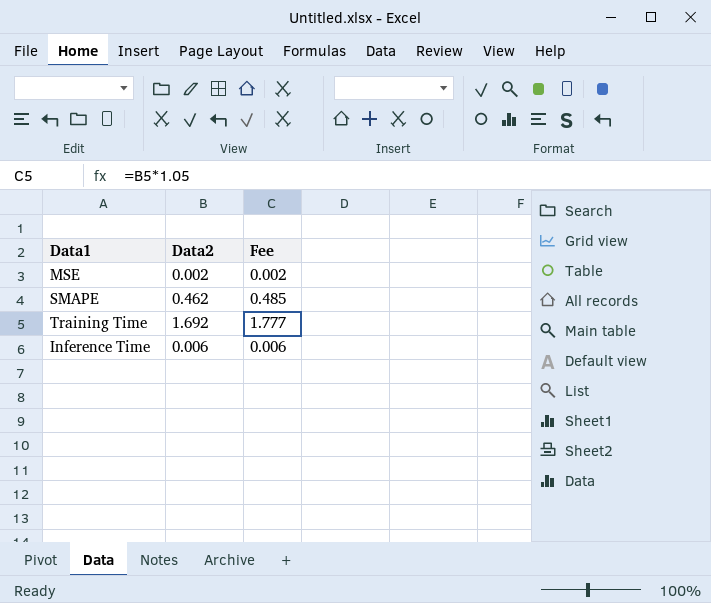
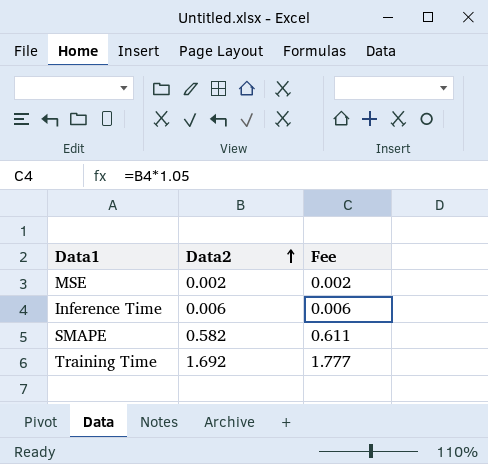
row order: none -> Data2 ascending
SMAPE | Data2: 0.462 -> 0.582
SMAPE | Fee: 0.485 -> 0.611

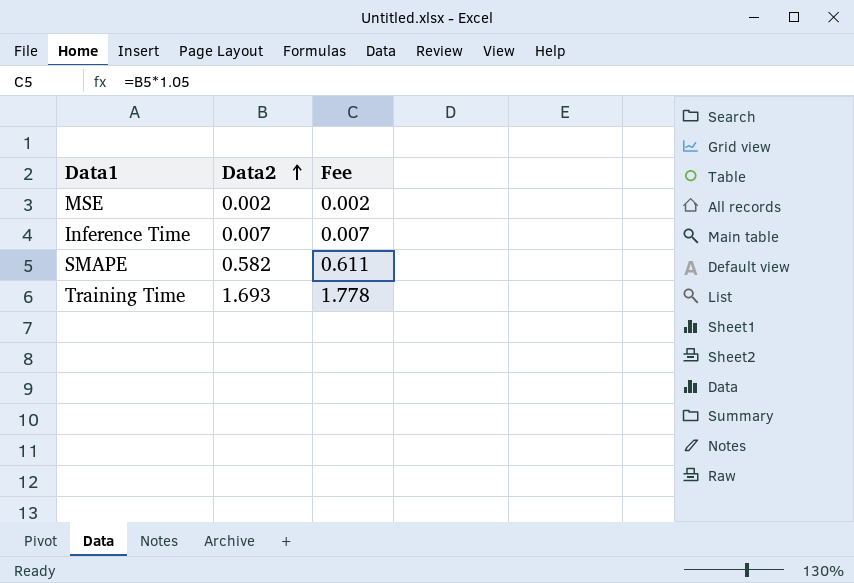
Inference Time | Data2: 0.006 -> 0.007
Inference Time | Fee: 0.006 -> 0.007
Training Time | Data2: 1.692 -> 1.693
Training Time | Fee: 1.777 -> 1.778

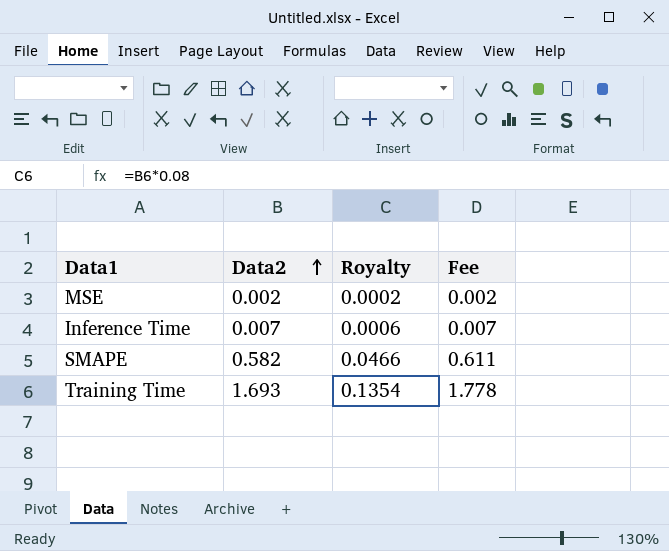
column Royalty | formula: none -> [Data2] * 0.08

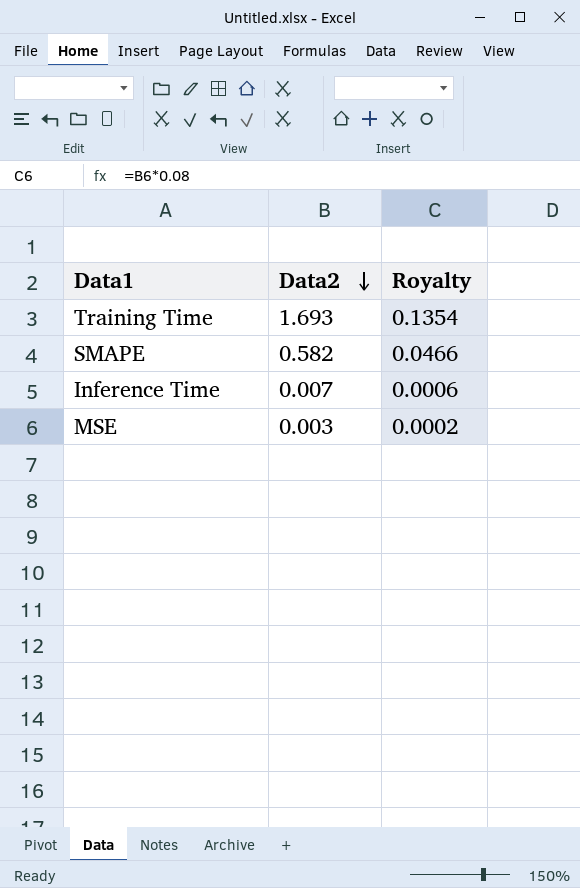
row order: Data2 ascending -> Data2 descending
column Fee | formula: [Data2] * 1.05 -> none
MSE | Data2: 0.002 -> 0.003

